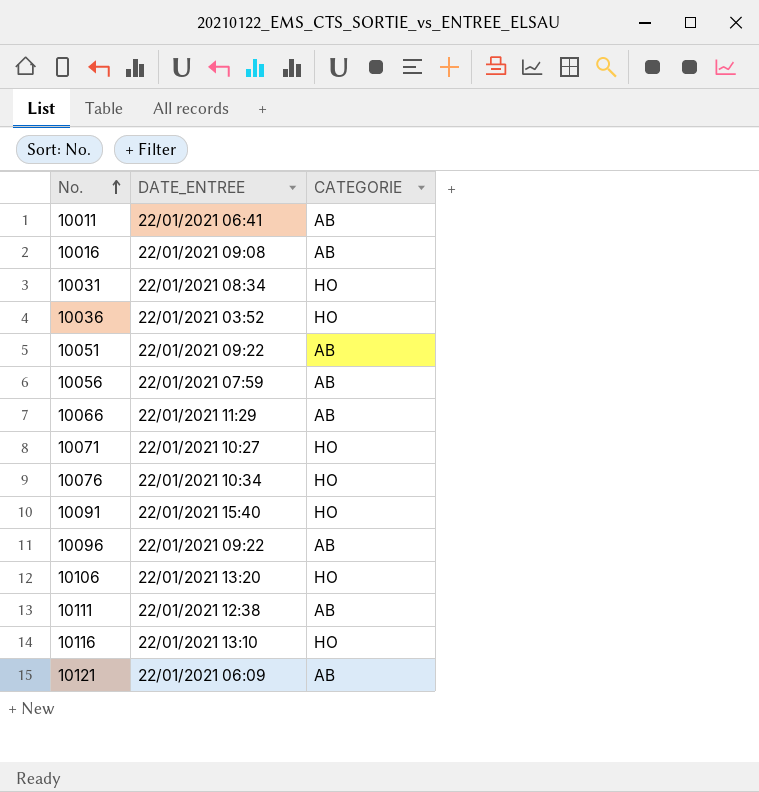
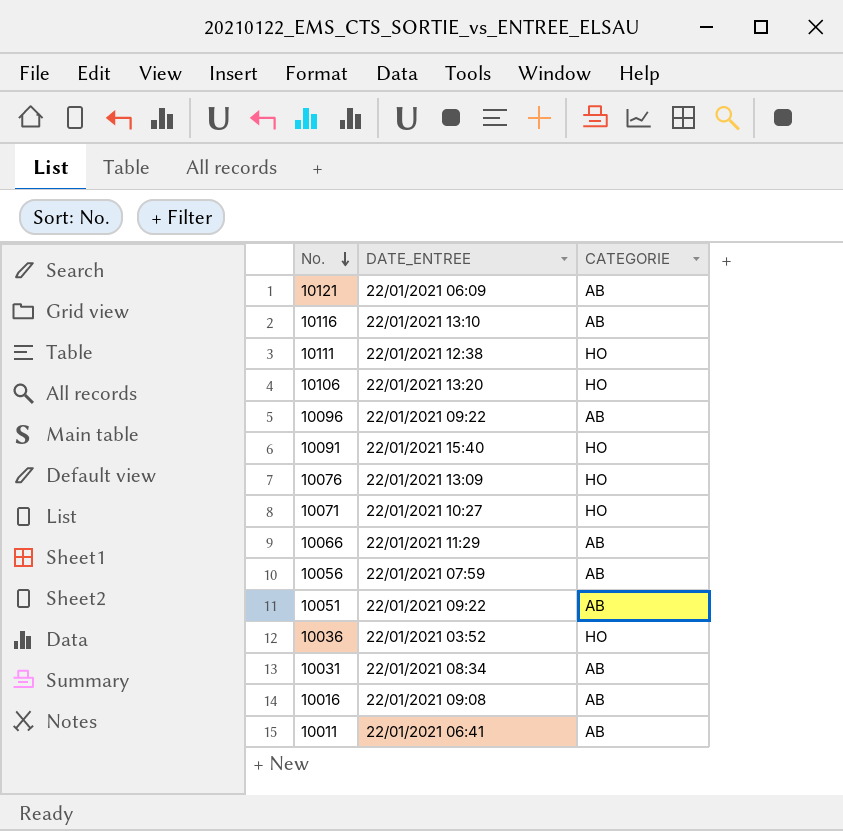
row order: No. ascending -> No. descending
10116 | CATEGORIE: HO -> AB
10111 | CATEGORIE: AB -> HO
10076 | DATE_ENTREE: 22/01/2021 10:34 -> 22/01/2021 13:09
10031 | CATEGORIE: HO -> AB

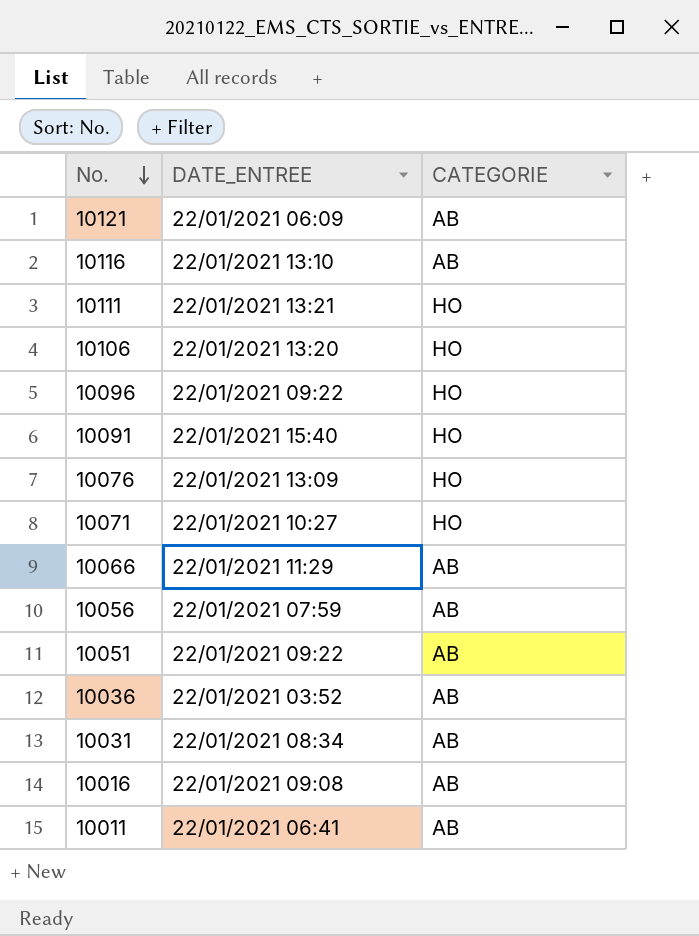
10111 | DATE_ENTREE: 22/01/2021 12:38 -> 22/01/2021 13:21
10096 | CATEGORIE: AB -> HO
10036 | CATEGORIE: HO -> AB

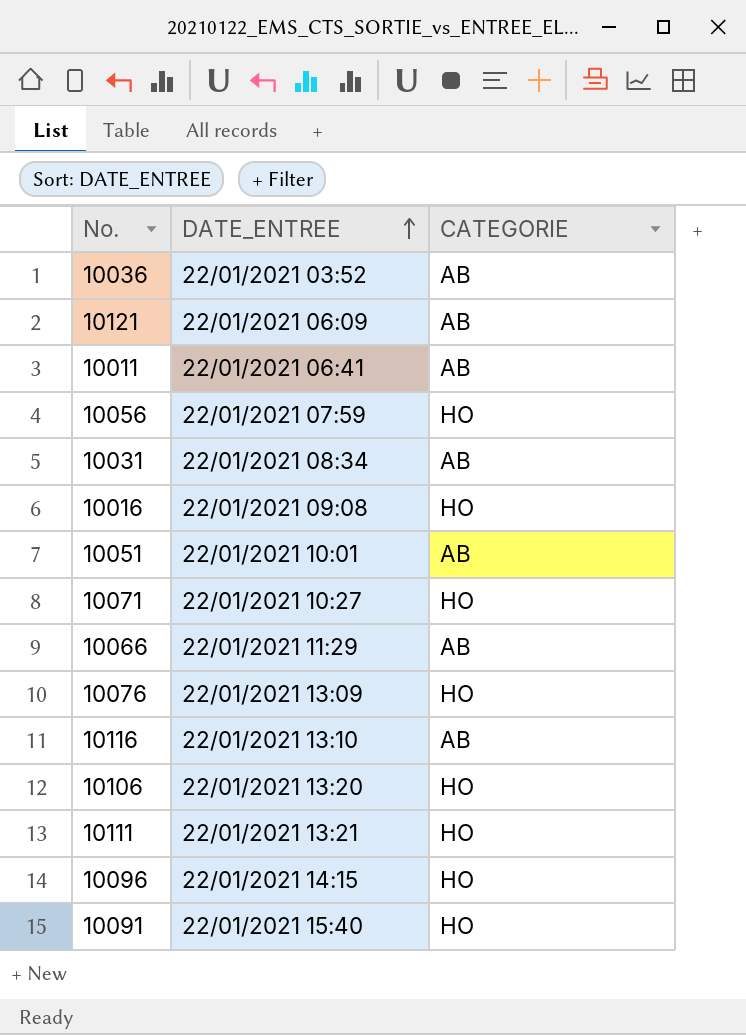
row order: No. descending -> DATE_ENTREE ascending
10056 | CATEGORIE: AB -> HO
10016 | CATEGORIE: AB -> HO
10051 | DATE_ENTREE: 22/01/2021 09:22 -> 22/01/2021 10:01
10096 | DATE_ENTREE: 22/01/2021 09:22 -> 22/01/2021 14:15

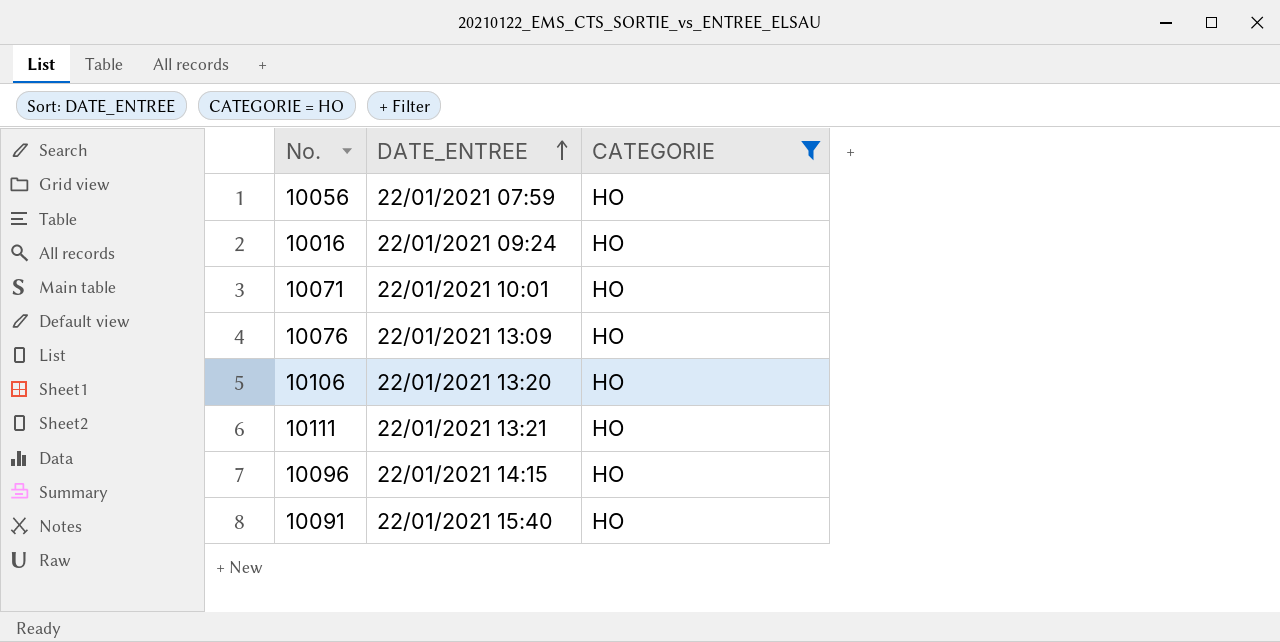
filter: none -> CATEGORIE = HO
10016 | DATE_ENTREE: 22/01/2021 09:08 -> 22/01/2021 09:24
10071 | DATE_ENTREE: 22/01/2021 10:27 -> 22/01/2021 10:01

